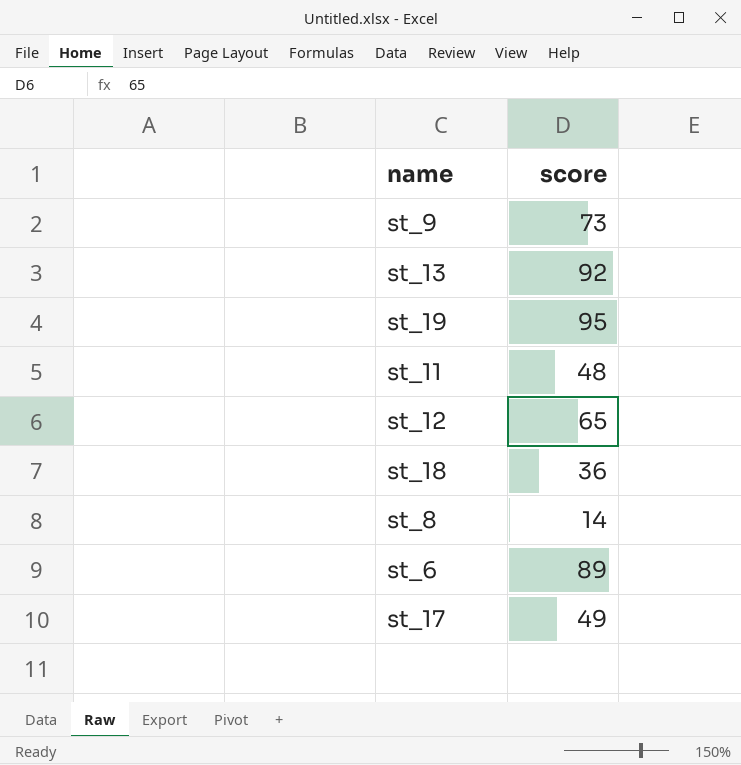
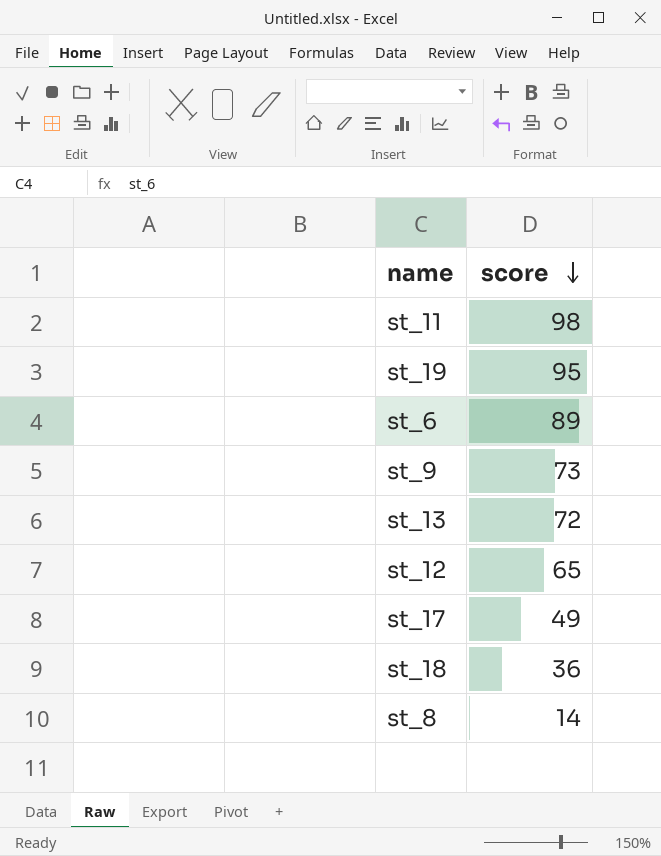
row order: none -> score descending
st_11 | score: 48 -> 98
st_13 | score: 92 -> 72

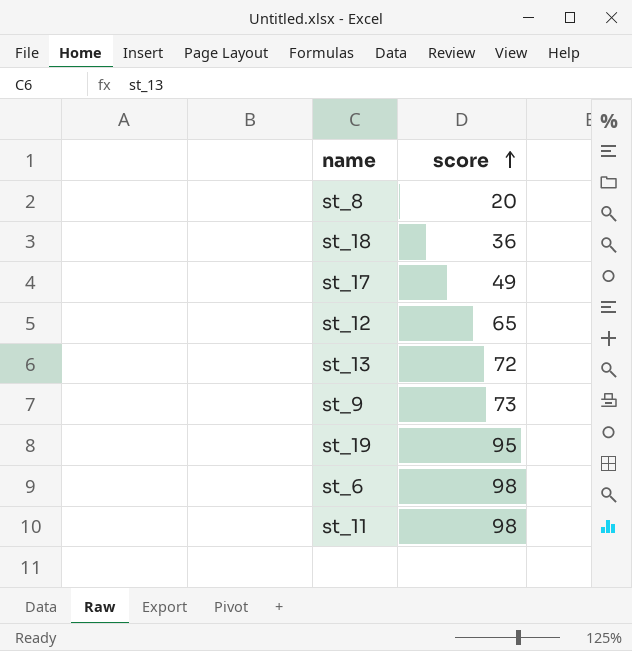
row order: score descending -> score ascending
st_8 | score: 14 -> 20
st_6 | score: 89 -> 98

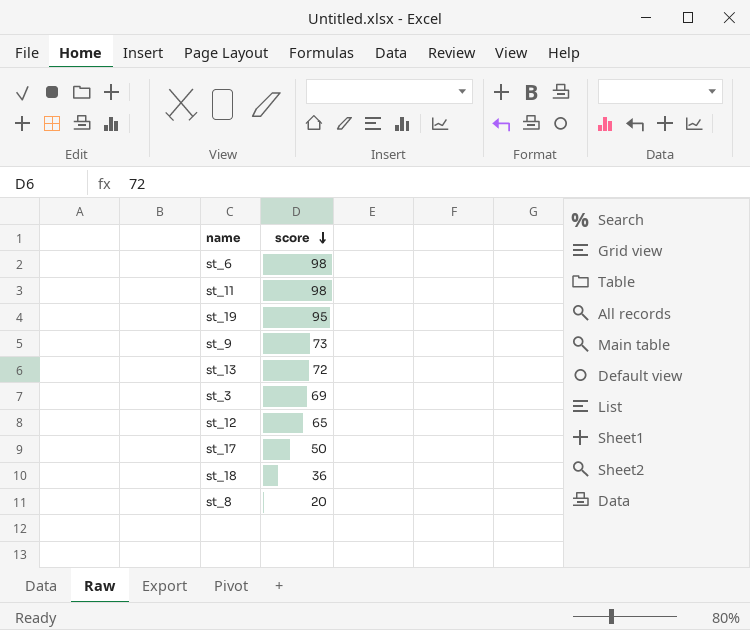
row order: score ascending -> score descending
row st_3: none -> 69
st_17 | score: 49 -> 50

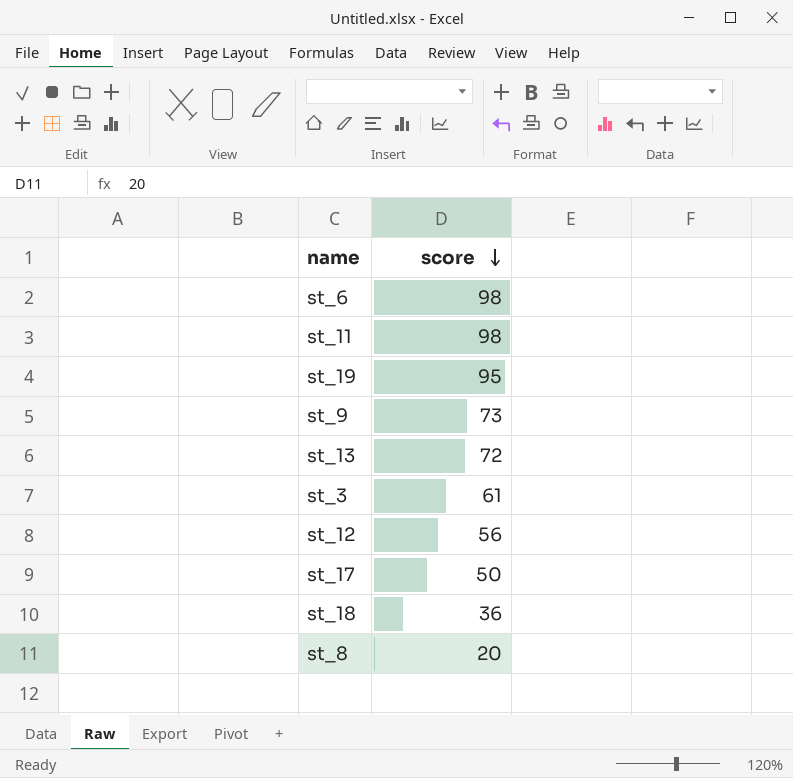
st_3 | score: 69 -> 61
st_12 | score: 65 -> 56

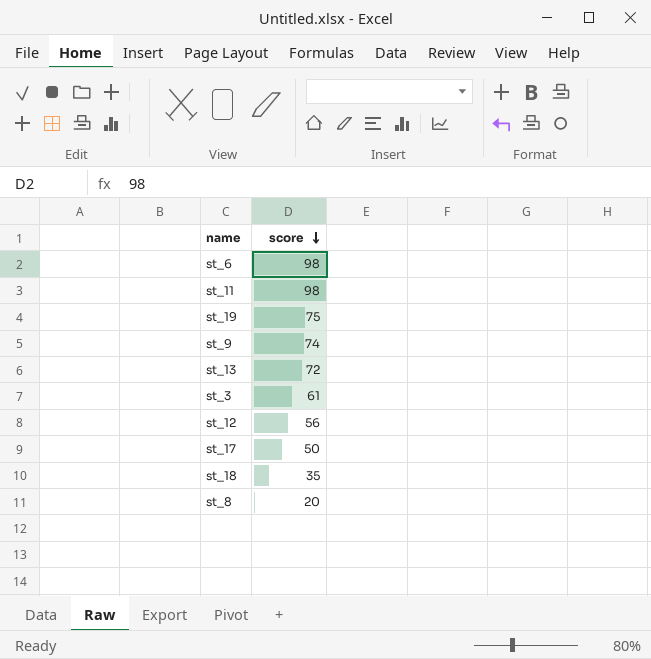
st_19 | score: 95 -> 75
st_9 | score: 73 -> 74
st_18 | score: 36 -> 35

